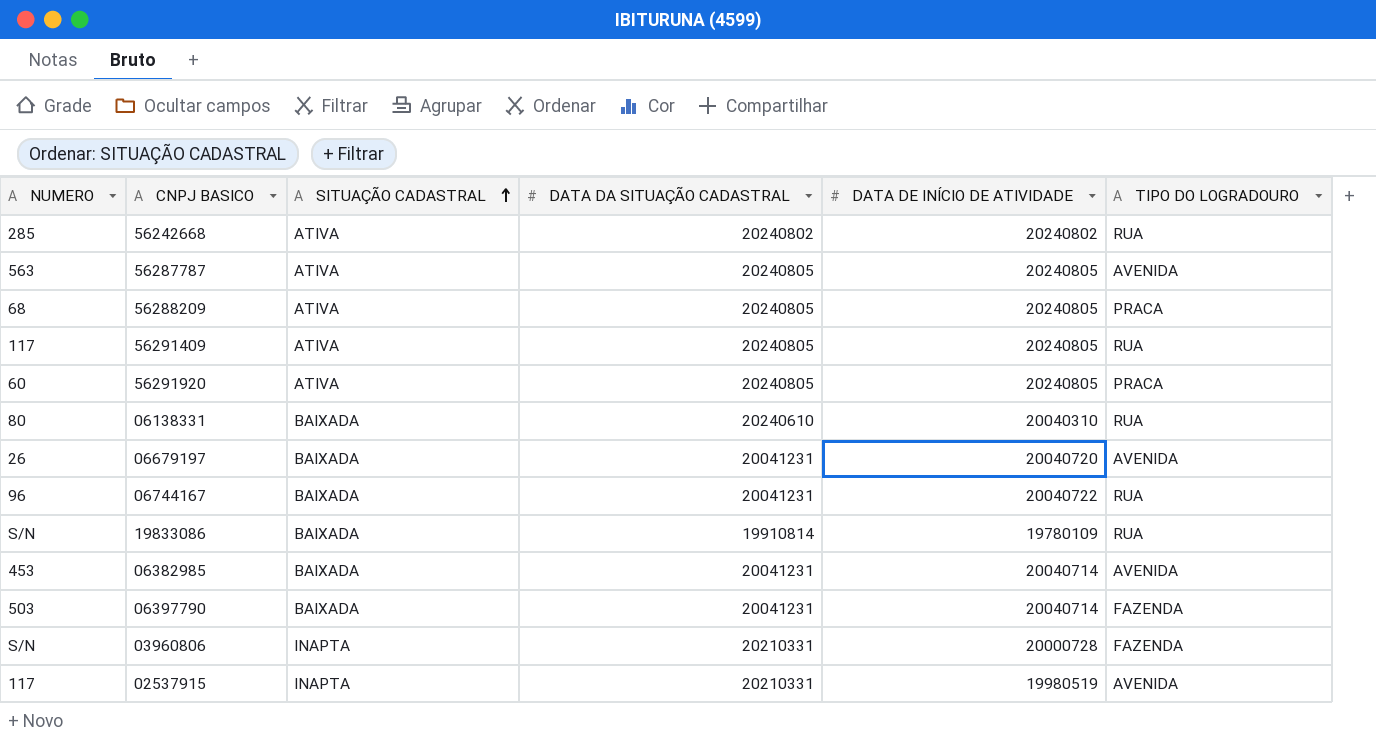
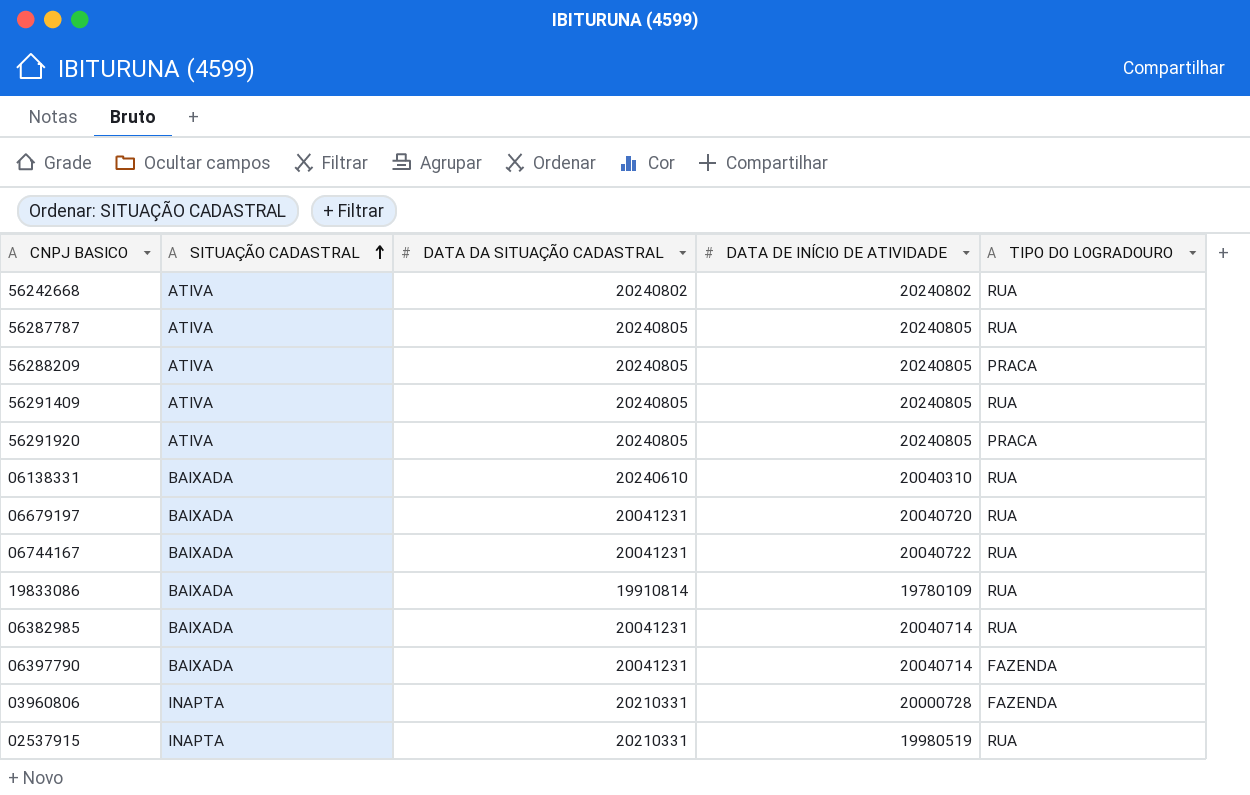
column NUMERO | position: 1 -> none
56287787 | TIPO DO LOGRADOURO: AVENIDA -> RUA
06679197 | TIPO DO LOGRADOURO: AVENIDA -> RUA
06382985 | TIPO DO LOGRADOURO: AVENIDA -> RUA
02537915 | TIPO DO LOGRADOURO: AVENIDA -> RUA

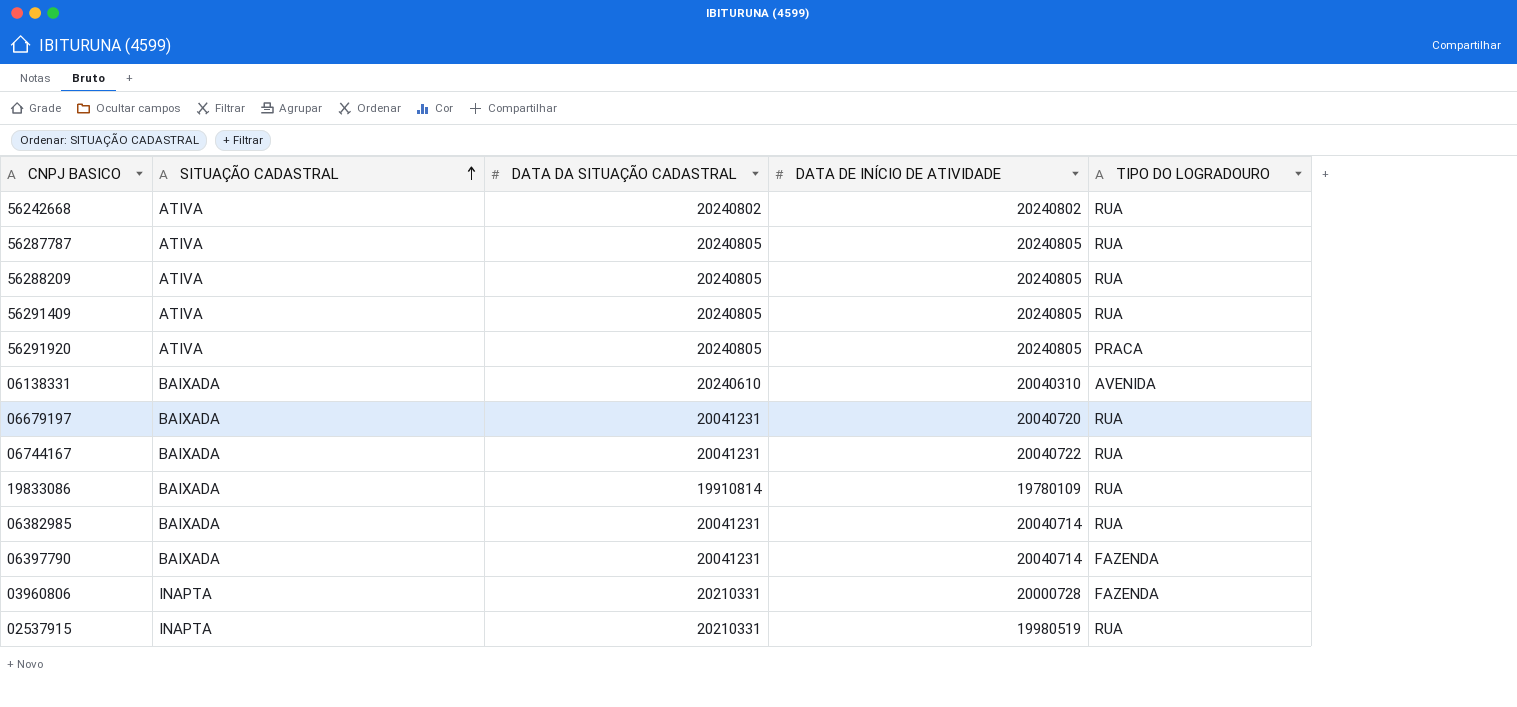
56288209 | TIPO DO LOGRADOURO: PRACA -> RUA
06138331 | TIPO DO LOGRADOURO: RUA -> AVENIDA

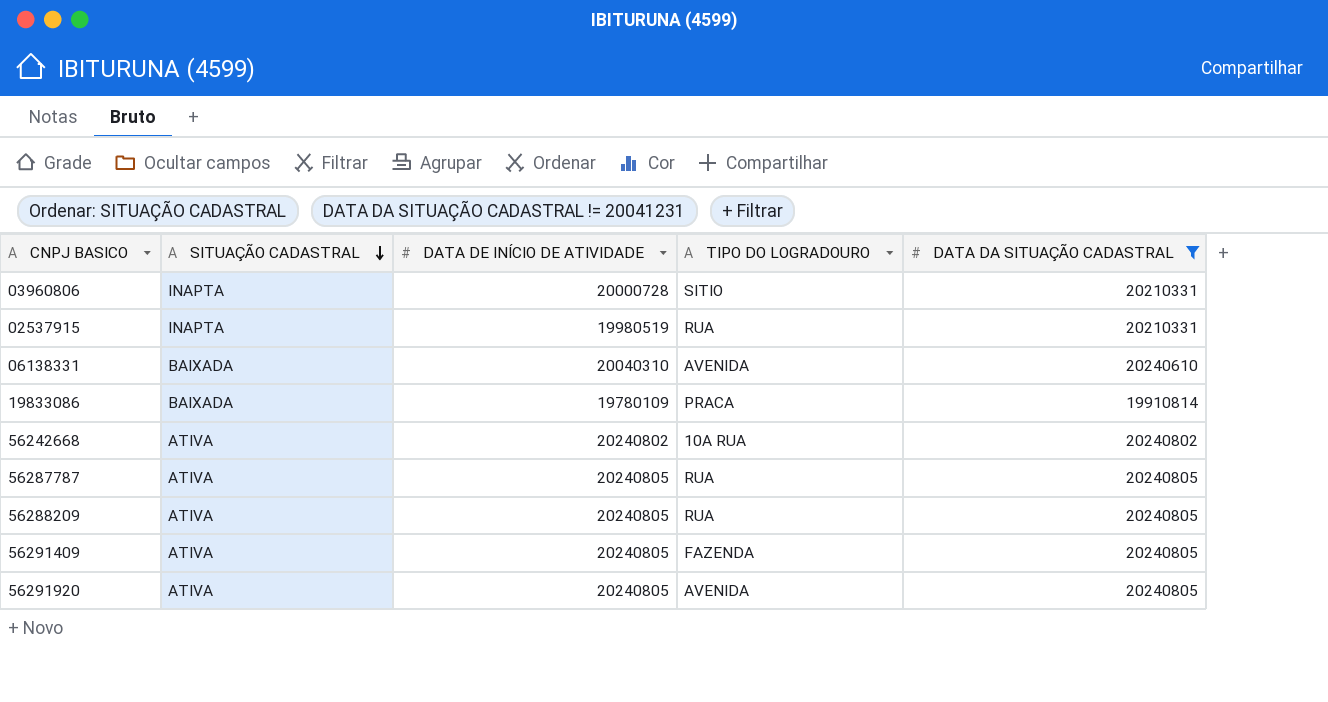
filter: none -> DATA DA SITUAÇÃO CADASTRAL != 20041231
row order: SITUAÇÃO CADASTRAL ascending -> SITUAÇÃO CADASTRAL descending
column DATA DA SITUAÇÃO CADASTRAL | position: 3 -> 5
03960806 | TIPO DO LOGRADOURO: FAZENDA -> SITIO
19833086 | TIPO DO LOGRADOURO: RUA -> PRACA
56242668 | TIPO DO LOGRADOURO: RUA -> 10A RUA
56291409 | TIPO DO LOGRADOURO: RUA -> FAZENDA
56291920 | TIPO DO LOGRADOURO: PRACA -> AVENIDA

